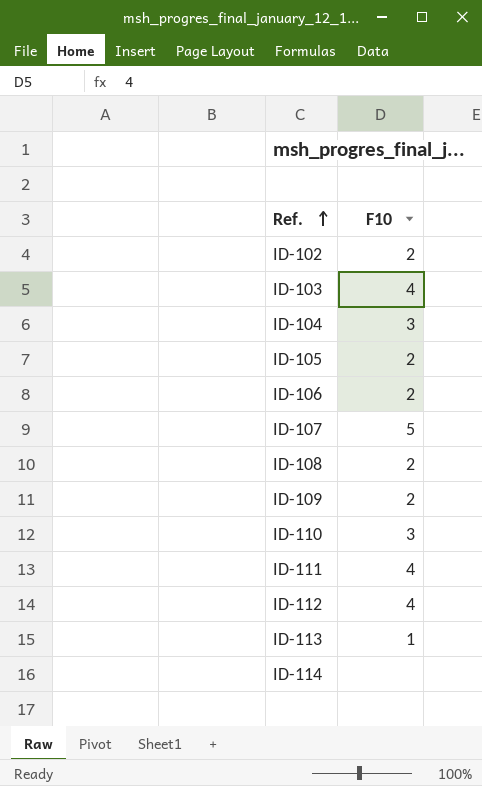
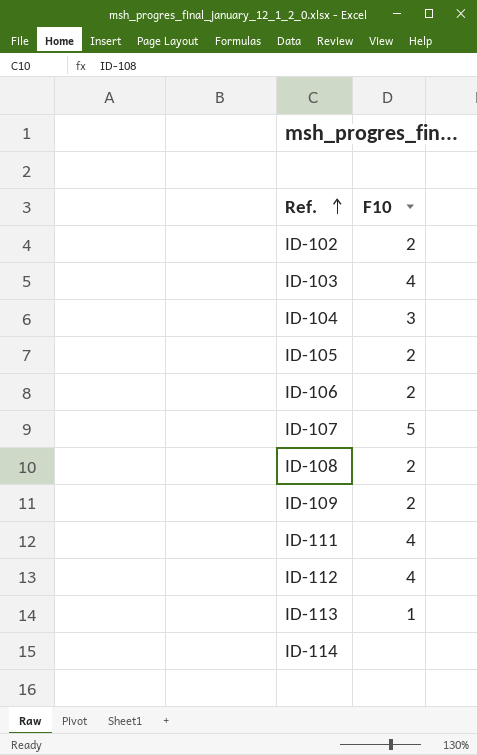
row ID-110: 3 -> none

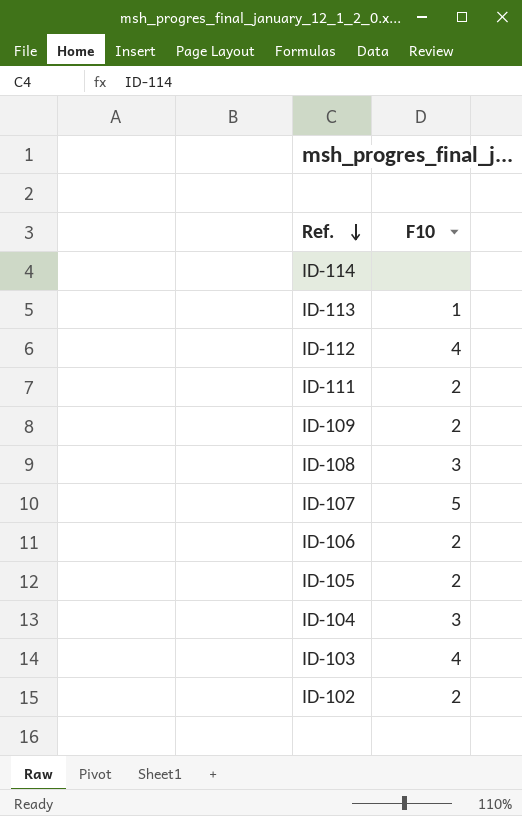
row order: Ref. ascending -> Ref. descending
ID-111 | F10: 4 -> 2
ID-108 | F10: 2 -> 3

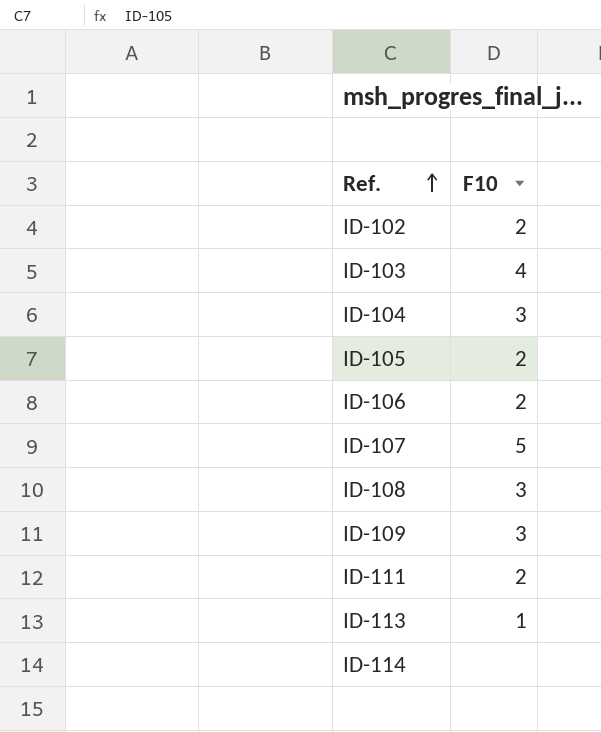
row order: Ref. descending -> Ref. ascending
row ID-112: 4 -> none
ID-109 | F10: 2 -> 3

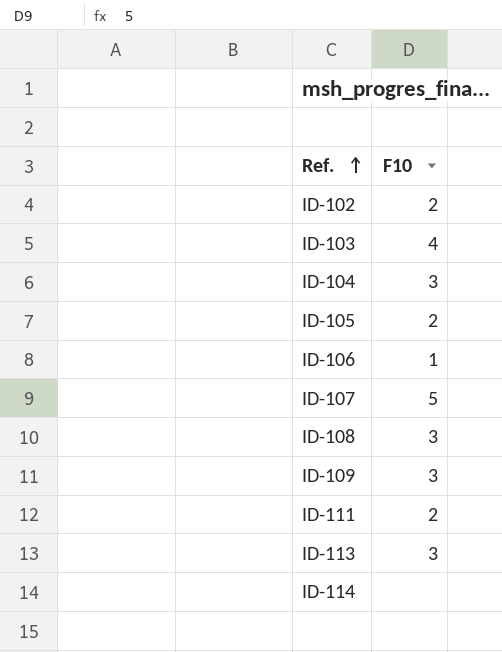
ID-106 | F10: 2 -> 1
ID-113 | F10: 1 -> 3

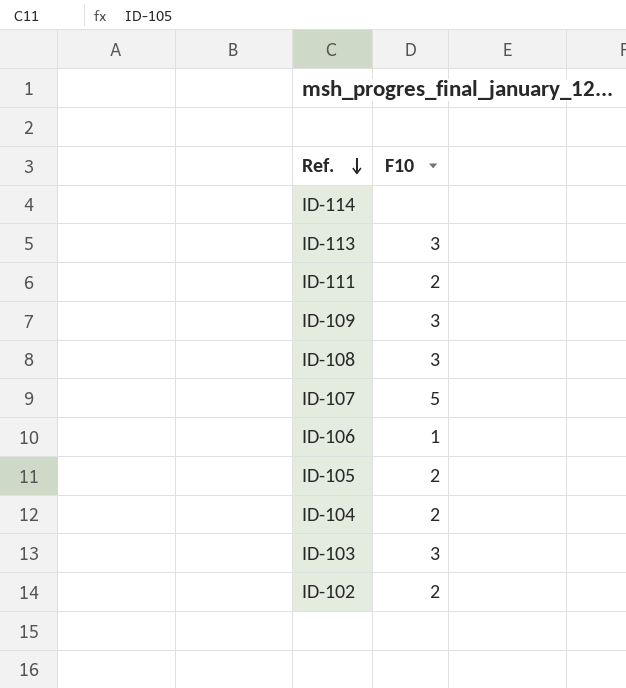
row order: Ref. ascending -> Ref. descending
ID-104 | F10: 3 -> 2
ID-103 | F10: 4 -> 3

